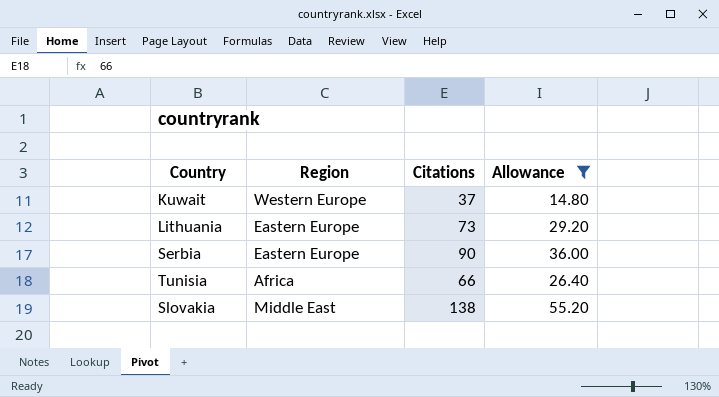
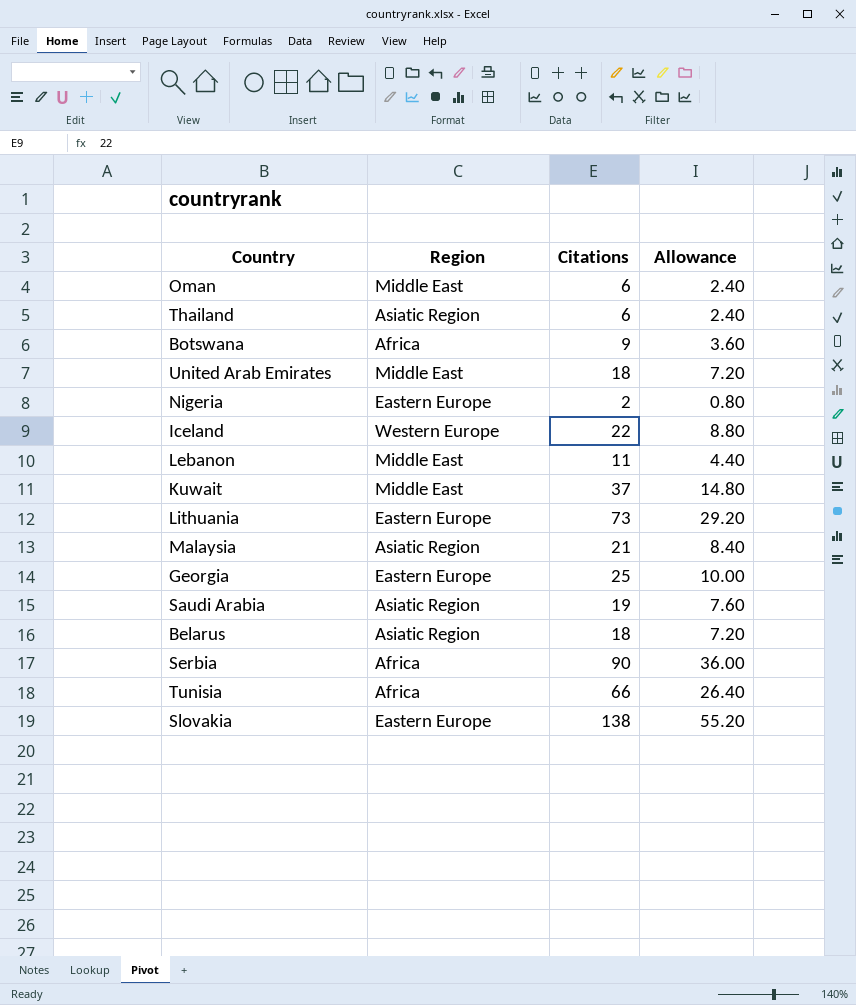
filter: Allowance >= 14.80 -> none
Kuwait | Region: Western Europe -> Middle East
Serbia | Region: Eastern Europe -> Africa
Slovakia | Region: Middle East -> Eastern Europe

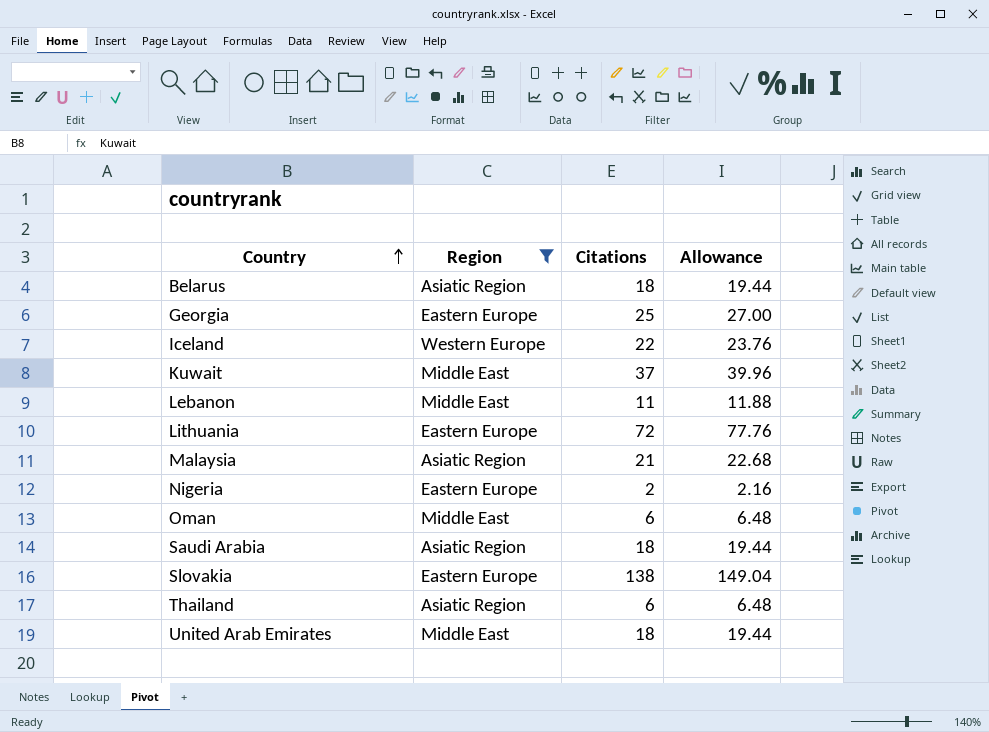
filter: none -> Region != Africa
row order: none -> Country ascending
column Allowance | formula: [Citations] * 0.4 -> [Citations] * 1.08
Lithuania | Citations: 73 -> 72
Saudi Arabia | Citations: 19 -> 18

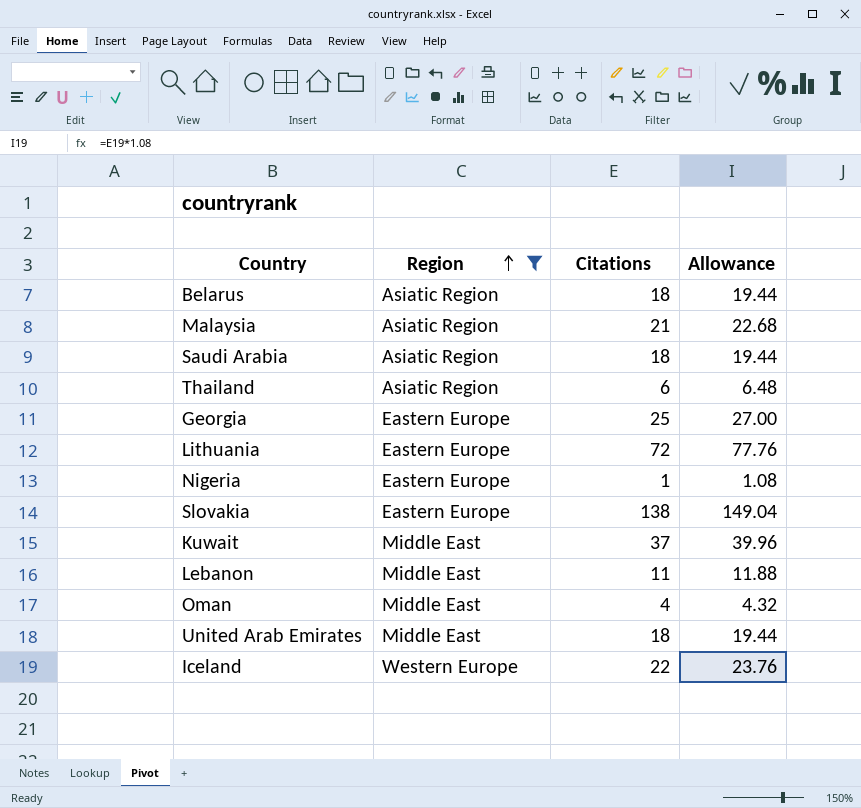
row order: Country ascending -> Region ascending
Nigeria | Citations: 2 -> 1
Nigeria | Allowance: 2.16 -> 1.08
Oman | Citations: 6 -> 4
Oman | Allowance: 6.48 -> 4.32

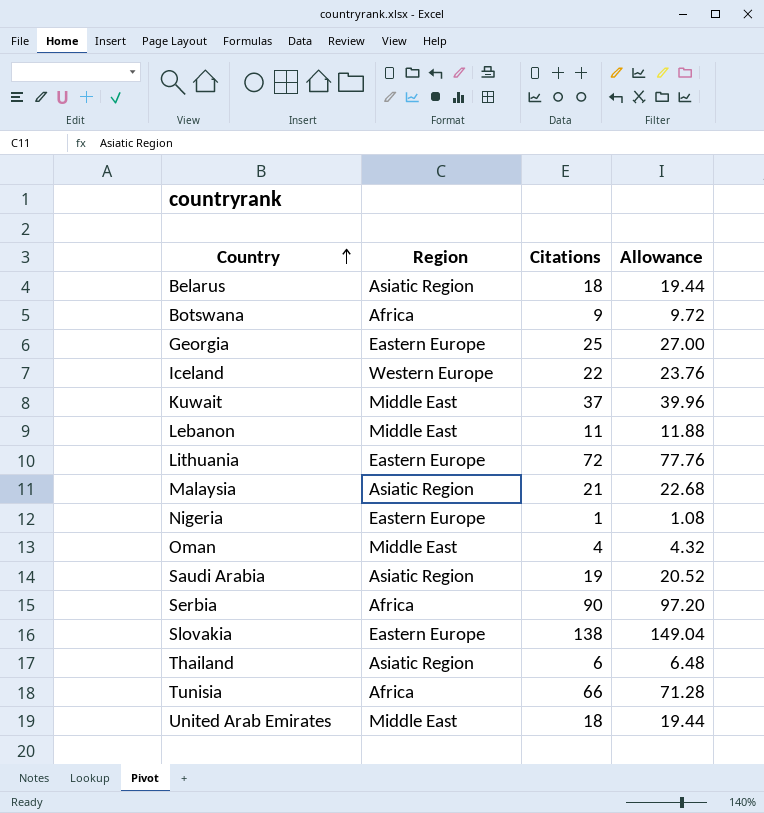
filter: Region != Africa -> none
row order: Region ascending -> Country ascending
Saudi Arabia | Citations: 18 -> 19
Saudi Arabia | Allowance: 19.44 -> 20.52

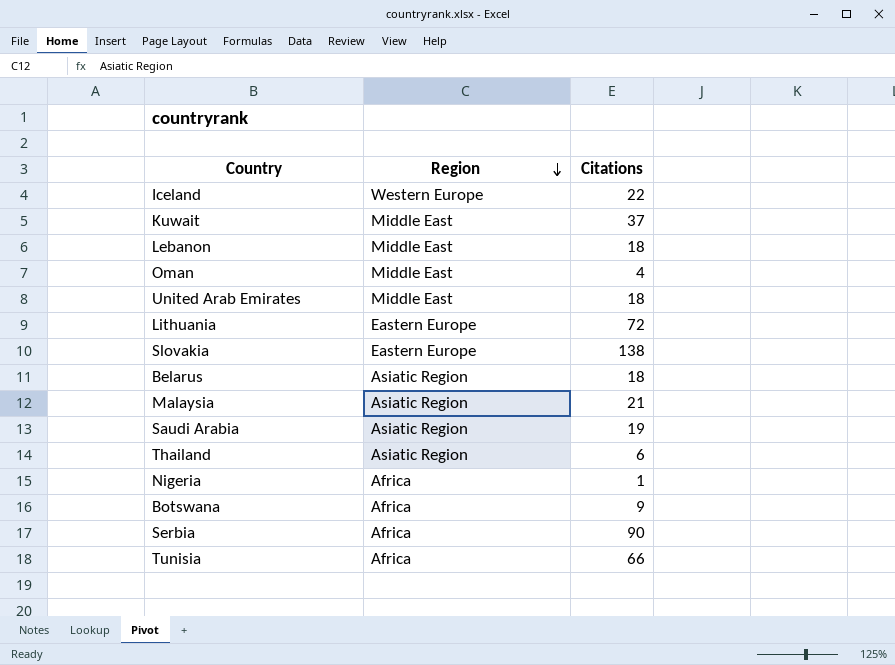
row order: Country ascending -> Region descending
column Allowance | formula: [Citations] * 1.08 -> none
row Georgia: Eastern Europe | 25 | 27.00 -> none
Lebanon | Citations: 11 -> 18
Nigeria | Region: Eastern Europe -> Africa

